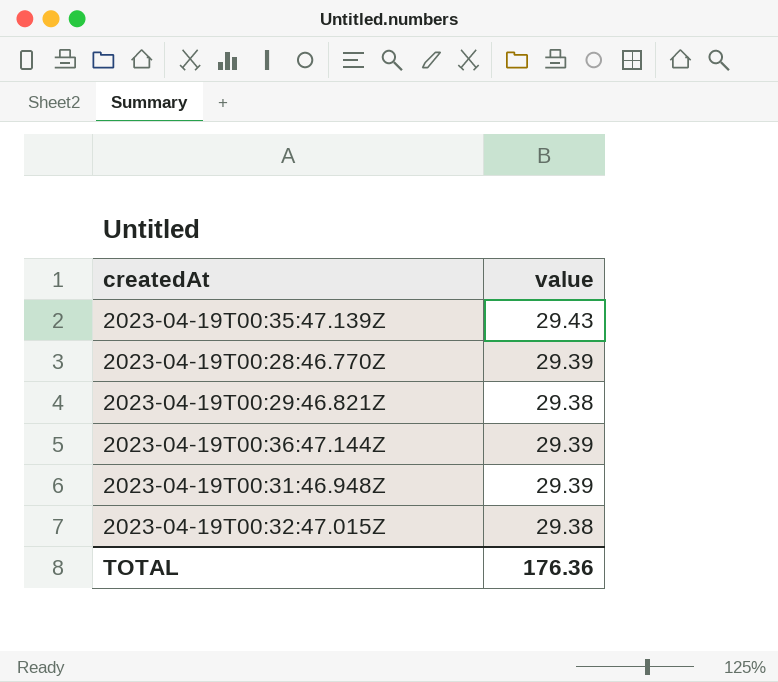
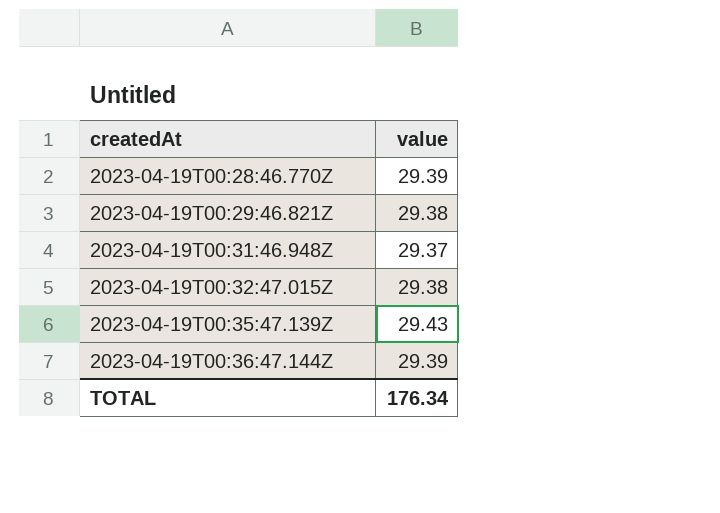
row order: none -> createdAt ascending
2023-04-19T00:31:46.948Z | value: 29.39 -> 29.37
TOTAL | value: 176.36 -> 176.34

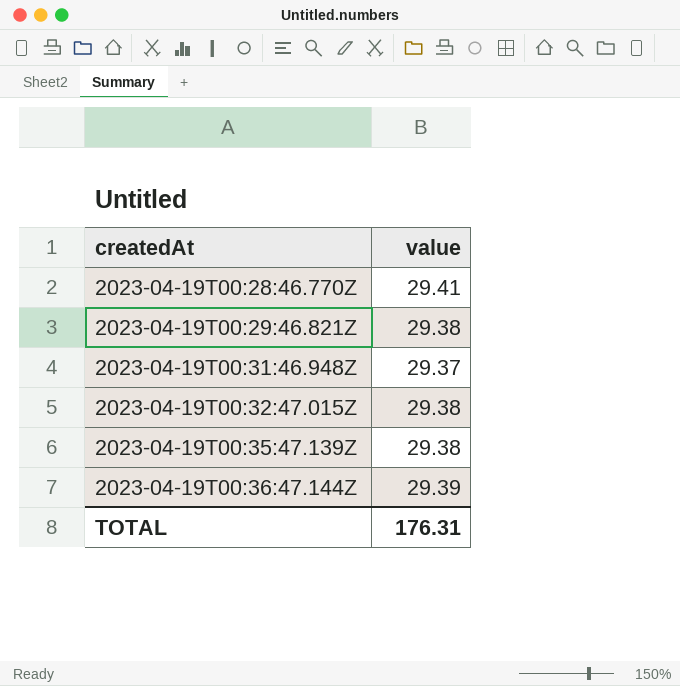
2023-04-19T00:28:46.770Z | value: 29.39 -> 29.41
2023-04-19T00:35:47.139Z | value: 29.43 -> 29.38
TOTAL | value: 176.34 -> 176.31

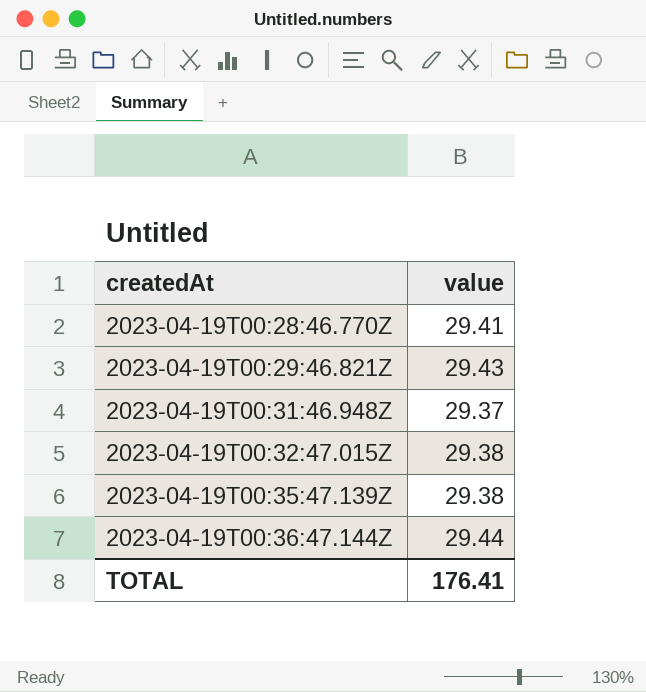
2023-04-19T00:29:46.821Z | value: 29.38 -> 29.43
2023-04-19T00:36:47.144Z | value: 29.39 -> 29.44
TOTAL | value: 176.31 -> 176.41

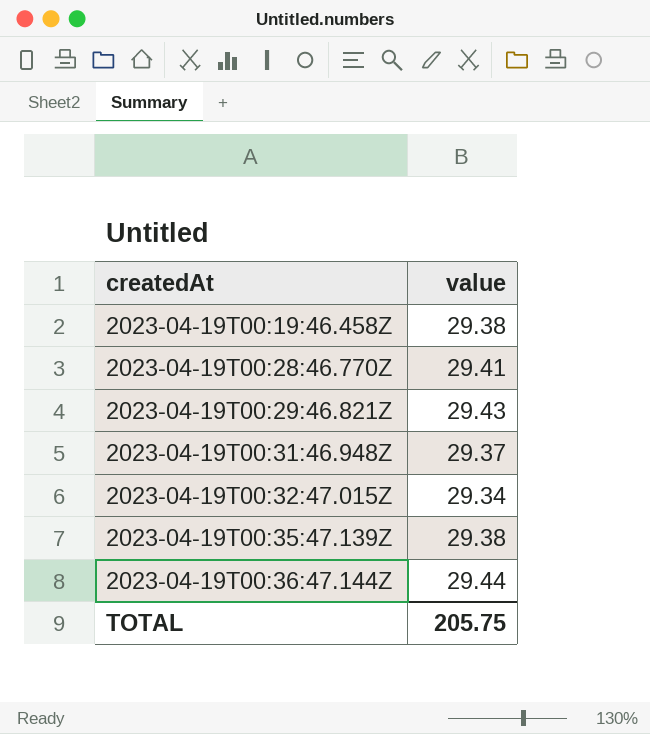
row 2023-04-19T00:19:46.458Z: none -> 29.38
2023-04-19T00:32:47.015Z | value: 29.38 -> 29.34
TOTAL | value: 176.41 -> 205.75

